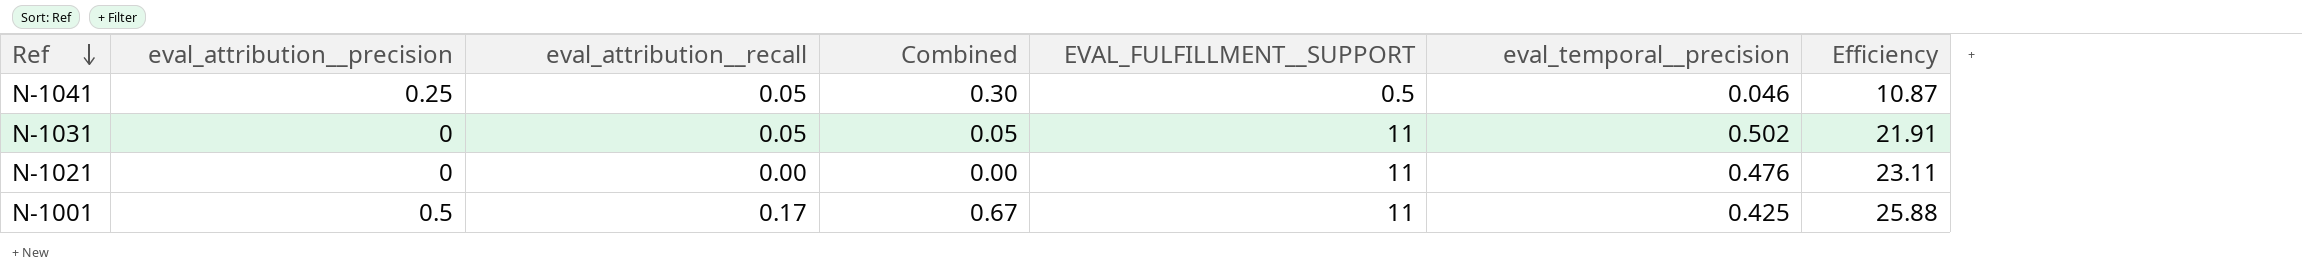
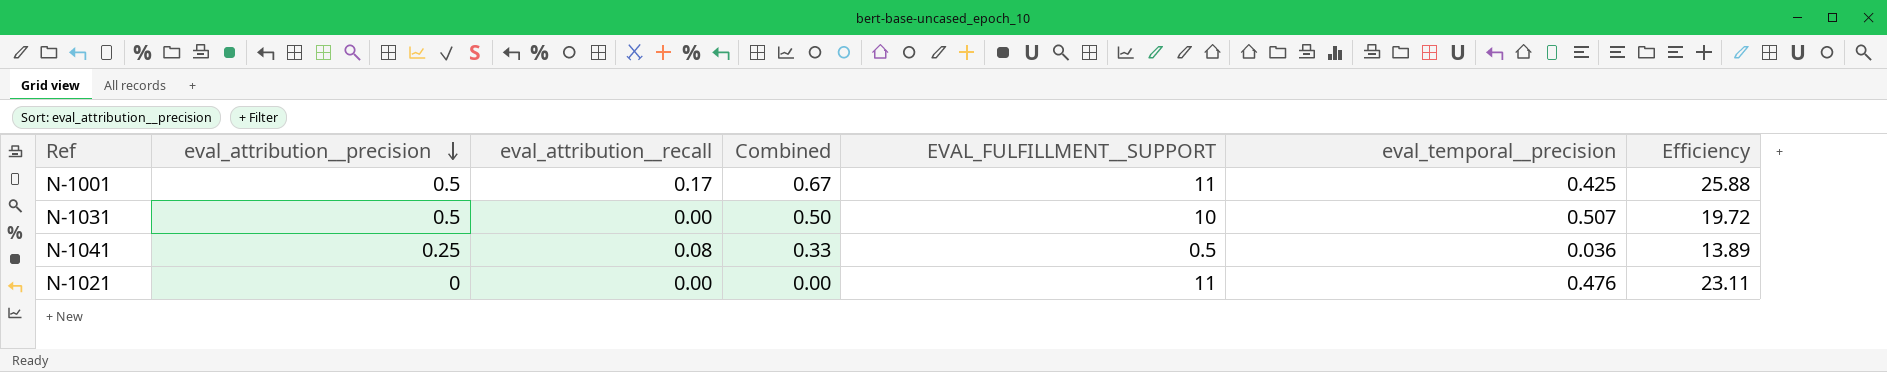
row order: Ref descending -> eval_attribution__precision descending
N-1031 | eval_attribution__precision: 0 -> 0.5
N-1031 | eval_attribution__recall: 0.05 -> 0.00
N-1031 | Combined: 0.05 -> 0.50
N-1031 | EVAL_FULFILLMENT__SUPPORT: 11 -> 10
N-1031 | eval_temporal__precision: 0.502 -> 0.507
N-1031 | Efficiency: 21.91 -> 19.72
N-1041 | eval_attribution__recall: 0.05 -> 0.08
N-1041 | Combined: 0.30 -> 0.33
N-1041 | eval_temporal__precision: 0.046 -> 0.036
N-1041 | Efficiency: 10.87 -> 13.89

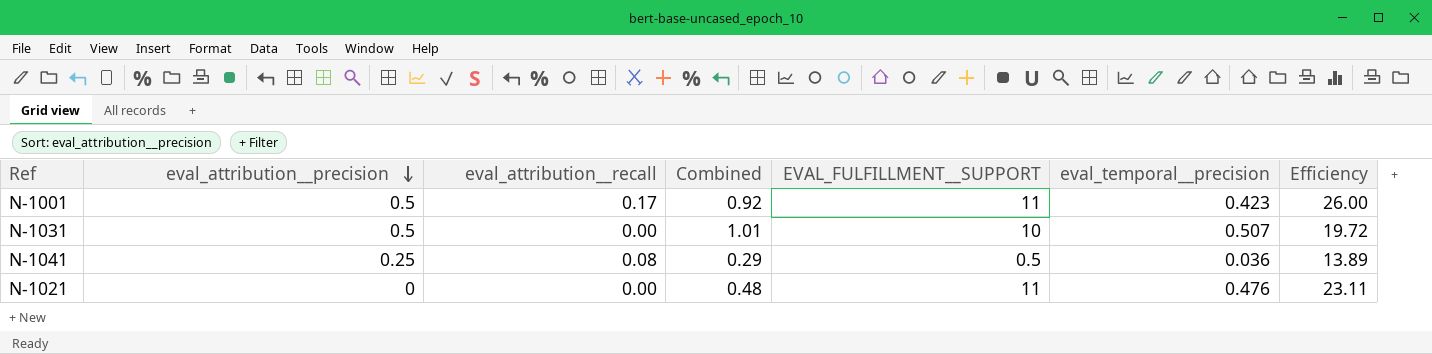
column Combined | formula: [eval_attribution__precision] + [eval_attribution__recall] -> [eval_attribution__precision] + [eval_temporal__precision]
N-1001 | eval_temporal__precision: 0.425 -> 0.423
N-1001 | Efficiency: 25.88 -> 26.00

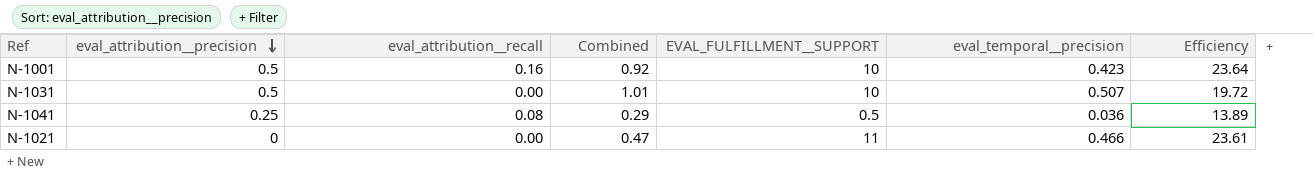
N-1001 | eval_attribution__recall: 0.17 -> 0.16
N-1001 | EVAL_FULFILLMENT__SUPPORT: 11 -> 10
N-1001 | Efficiency: 26.00 -> 23.64
N-1021 | Combined: 0.48 -> 0.47
N-1021 | eval_temporal__precision: 0.476 -> 0.466
N-1021 | Efficiency: 23.11 -> 23.61

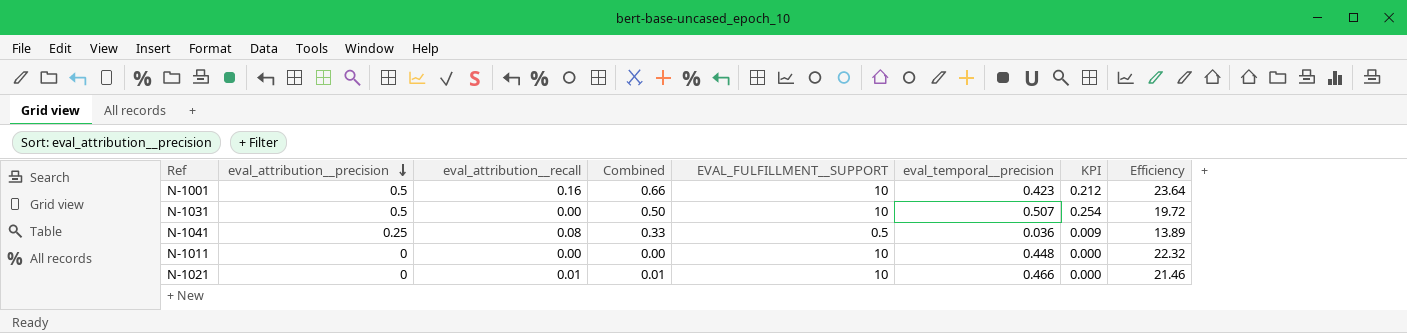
column Combined | formula: [eval_attribution__precision] + [eval_temporal__precision] -> [eval_attribution__precision] + [eval_attribution__recall]
column KPI | formula: none -> [eval_attribution__precision] * [eval_temporal__precision]
row N-1011: none -> 0 | 0.00 | 0.00 | 10 | 0.448 | 0.000 | 22.32
N-1021 | eval_attribution__recall: 0.00 -> 0.01
N-1021 | EVAL_FULFILLMENT__SUPPORT: 11 -> 10
N-1021 | Efficiency: 23.61 -> 21.46

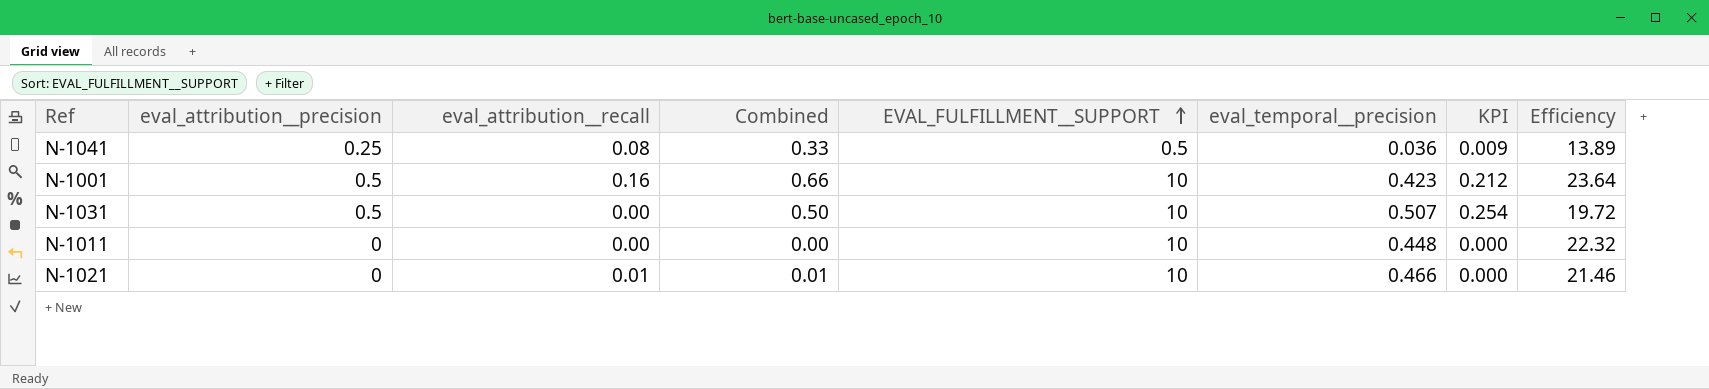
row order: eval_attribution__precision descending -> EVAL_FULFILLMENT__SUPPORT ascending

